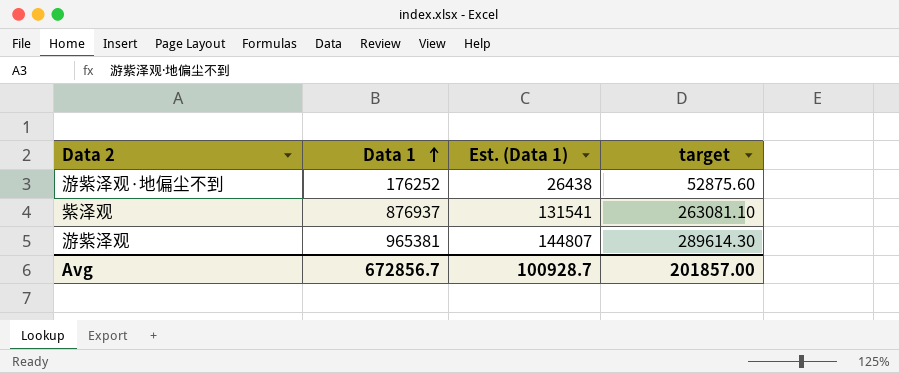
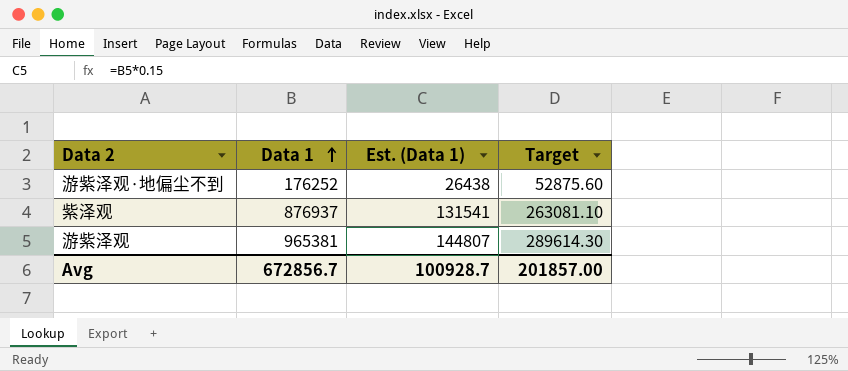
column name: target -> Target

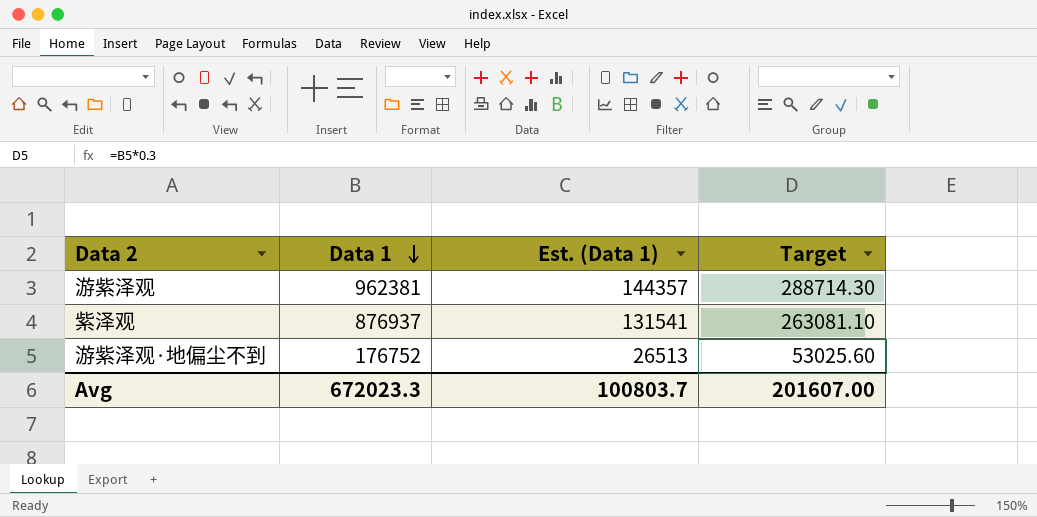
row order: Data 1 ascending -> Data 1 descending
游紫泽观 | Data 1: 965381 -> 962381
游紫泽观 | Est. (Data 1): 144807 -> 144357
游紫泽观 | Target: 289614.30 -> 288714.30
游紫泽观·地偏尘不到 | Data 1: 176252 -> 176752
游紫泽观·地偏尘不到 | Est. (Data 1): 26438 -> 26513
游紫泽观·地偏尘不到 | Target: 52875.60 -> 53025.60
Avg | Data 1: 672856.7 -> 672023.3
Avg | Est. (Data 1): 100928.7 -> 100803.7
Avg | Target: 201857.00 -> 201607.00

